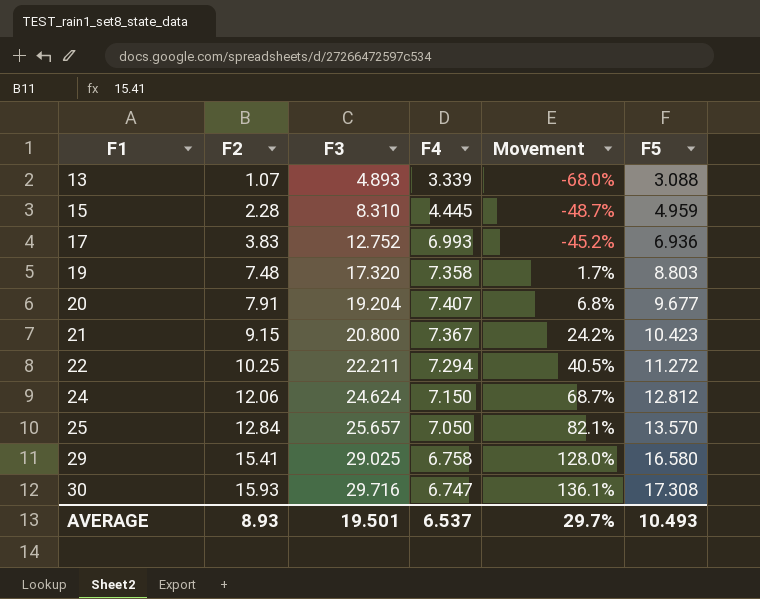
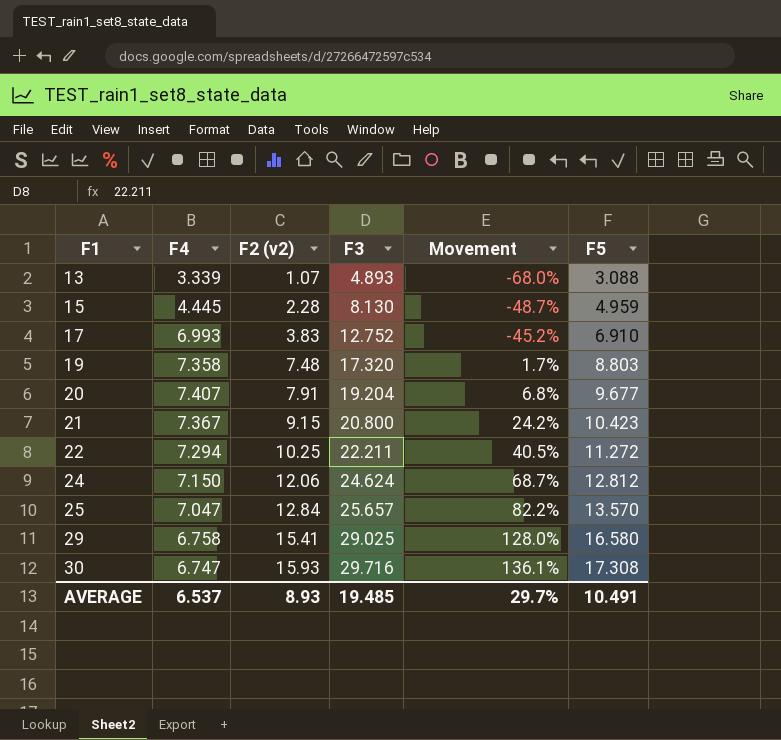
column F4 | position: 4 -> 2
column name: F2 -> F2 (v2)
15 | F3: 8.310 -> 8.130
17 | F5: 6.936 -> 6.910
25 | F4: 7.050 -> 7.047
25 | Movement: 82.1% -> 82.2%
AVERAGE | F3: 19.501 -> 19.485
AVERAGE | F5: 10.493 -> 10.491

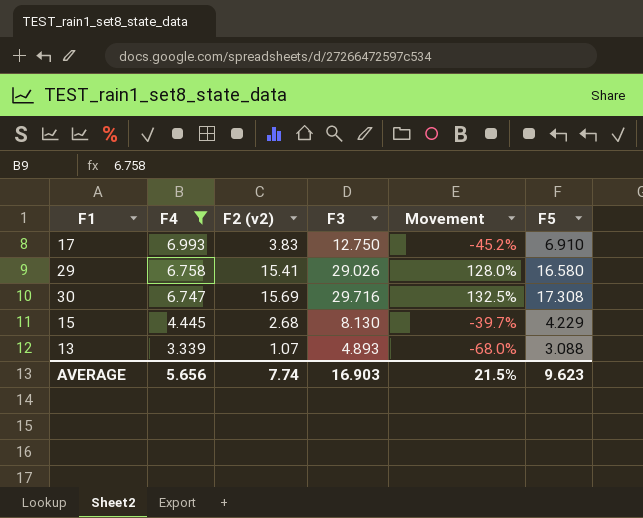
filter: none -> F4 <= 6.993
row order: F1 ascending -> F4 descending
17 | F3: 12.752 -> 12.750
29 | F3: 29.025 -> 29.026
30 | F2 (v2): 15.93 -> 15.69
30 | Movement: 136.1% -> 132.5%
15 | F2 (v2): 2.28 -> 2.68
15 | Movement: -48.7% -> -39.7%
15 | F5: 4.959 -> 4.229
AVERAGE | F4: 6.537 -> 5.656
AVERAGE | F2 (v2): 8.93 -> 7.74
AVERAGE | F3: 19.485 -> 16.903
AVERAGE | Movement: 29.7% -> 21.5%
AVERAGE | F5: 10.491 -> 9.623

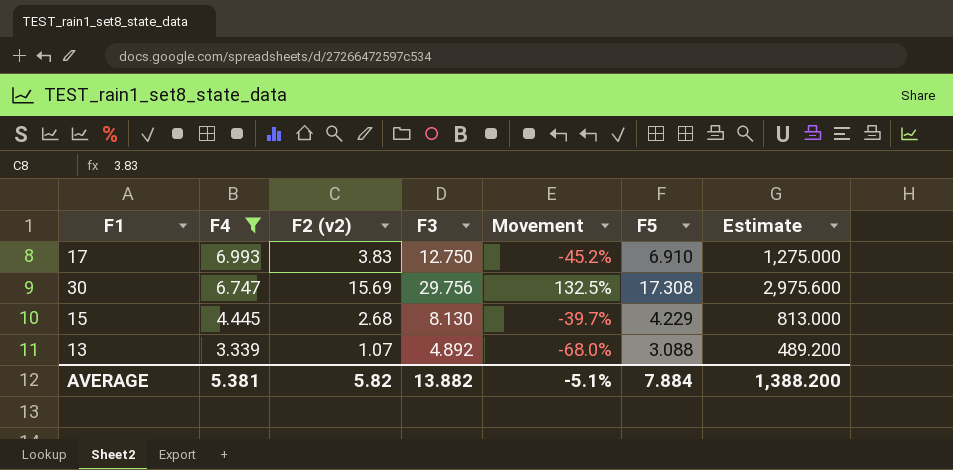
column Estimate | formula: none -> [F3] * 100
row 29: 6.758 | 15.41 | 29.026 | 128.0% | 16.580 -> none
30 | F3: 29.716 -> 29.756
13 | F3: 4.893 -> 4.892
AVERAGE | F4: 5.656 -> 5.381
AVERAGE | F2 (v2): 7.74 -> 5.82
AVERAGE | F3: 16.903 -> 13.882
AVERAGE | Movement: 21.5% -> -5.1%
AVERAGE | F5: 9.623 -> 7.884

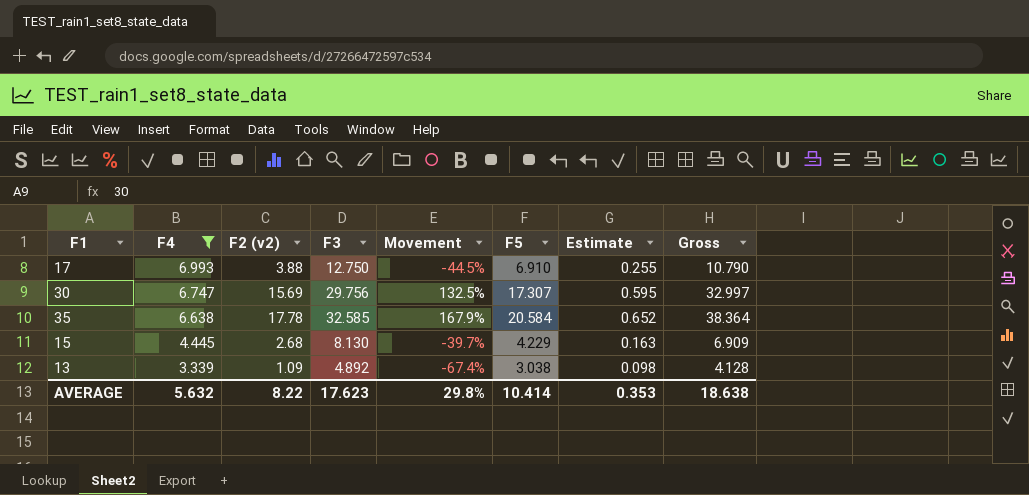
column Estimate | formula: [F3] * 100 -> [F3] * 0.02
column Gross | formula: none -> [F2 (v2)] + [F5]
17 | F2 (v2): 3.83 -> 3.88
17 | Movement: -45.2% -> -44.5%
30 | F5: 17.308 -> 17.307
row 35: none -> 6.638 | 17.78 | 32.585 | 167.9% | 20.584 | 0.652 | 38.364
13 | F2 (v2): 1.07 -> 1.09
13 | Movement: -68.0% -> -67.4%
13 | F5: 3.088 -> 3.038
AVERAGE | F4: 5.381 -> 5.632
AVERAGE | F2 (v2): 5.82 -> 8.22
AVERAGE | F3: 13.882 -> 17.623
AVERAGE | Movement: -5.1% -> 29.8%
AVERAGE | F5: 7.884 -> 10.414
AVERAGE | Estimate: 1,388.200 -> 0.353

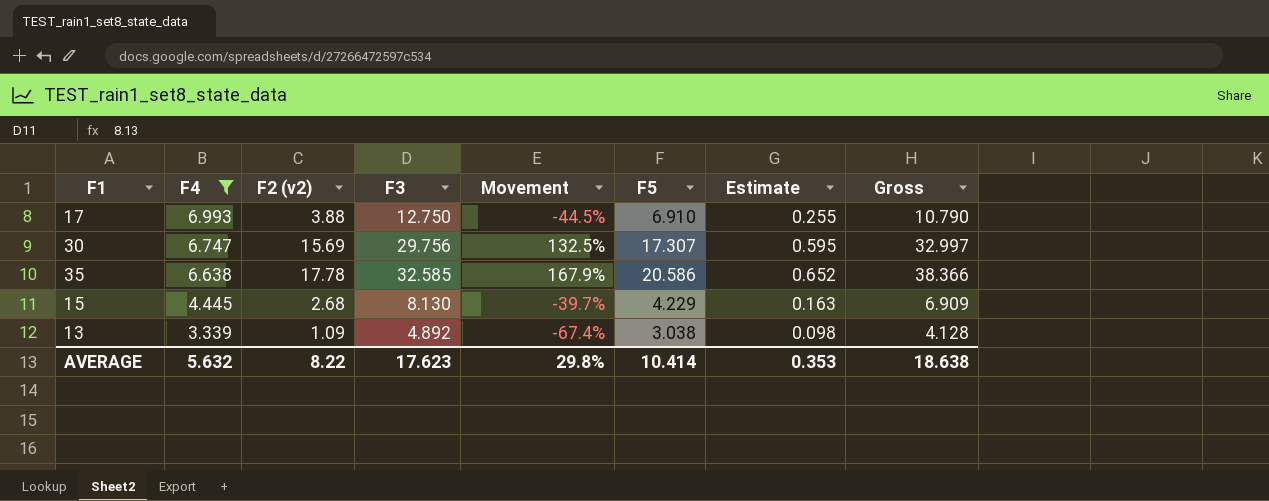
35 | F5: 20.584 -> 20.586
35 | Gross: 38.364 -> 38.366

